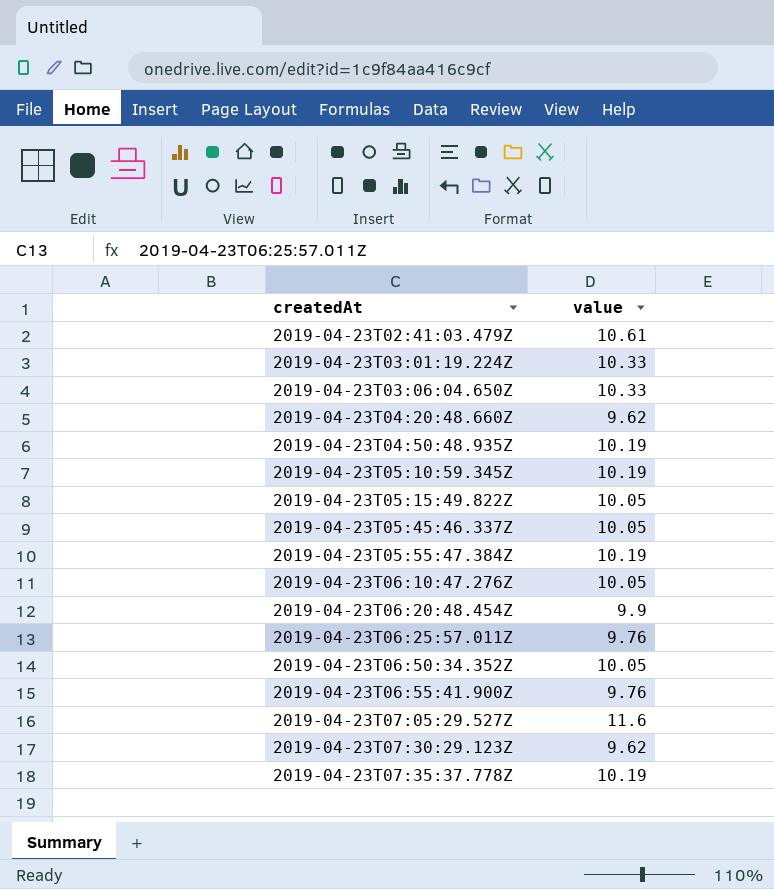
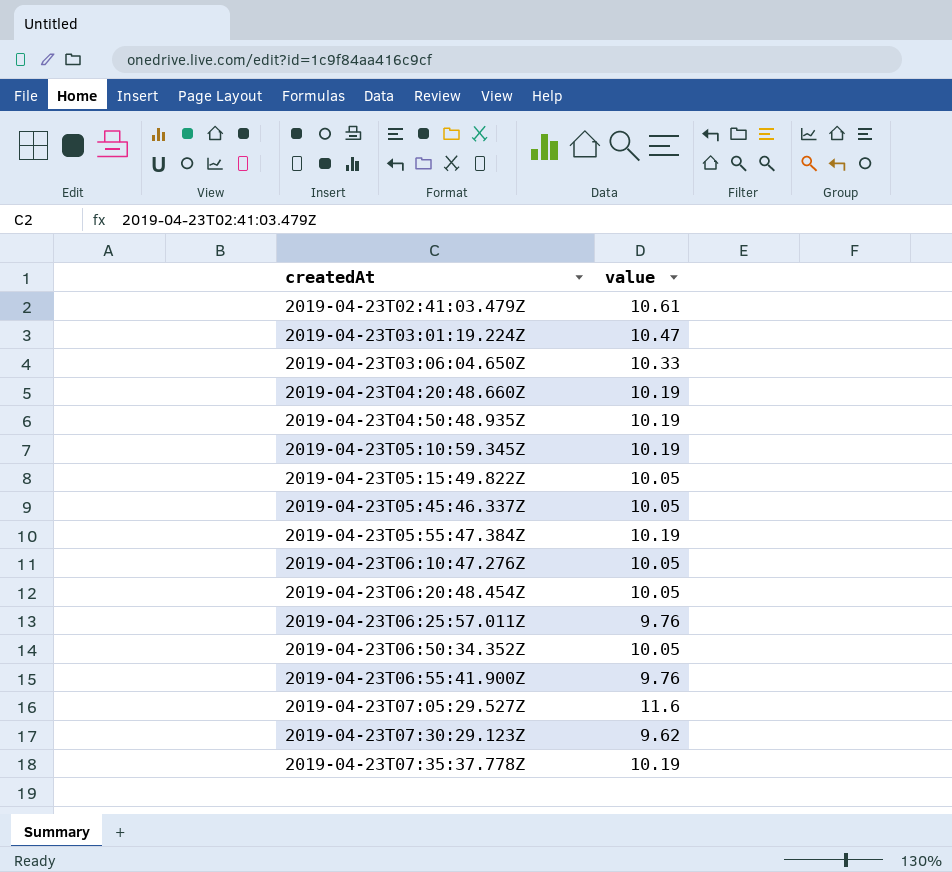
2019-04-23T03:01:19.224Z | value: 10.33 -> 10.47
2019-04-23T04:20:48.660Z | value: 9.62 -> 10.19
2019-04-23T06:20:48.454Z | value: 9.9 -> 10.05

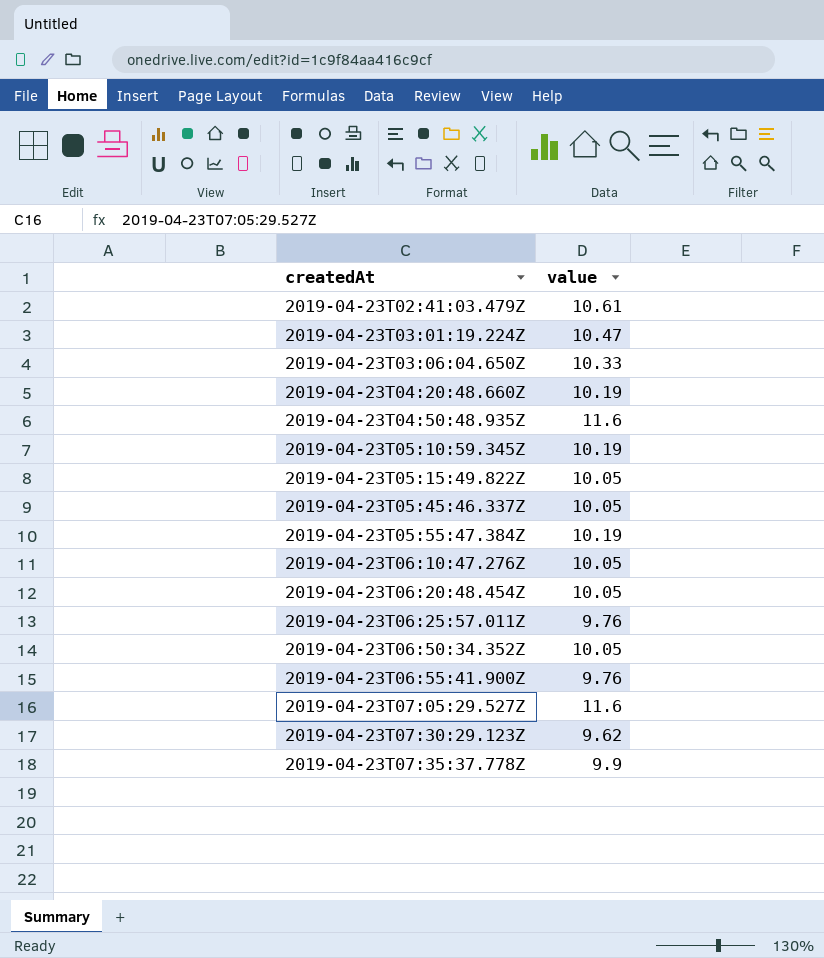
2019-04-23T04:50:48.935Z | value: 10.19 -> 11.6
2019-04-23T07:35:37.778Z | value: 10.19 -> 9.9

